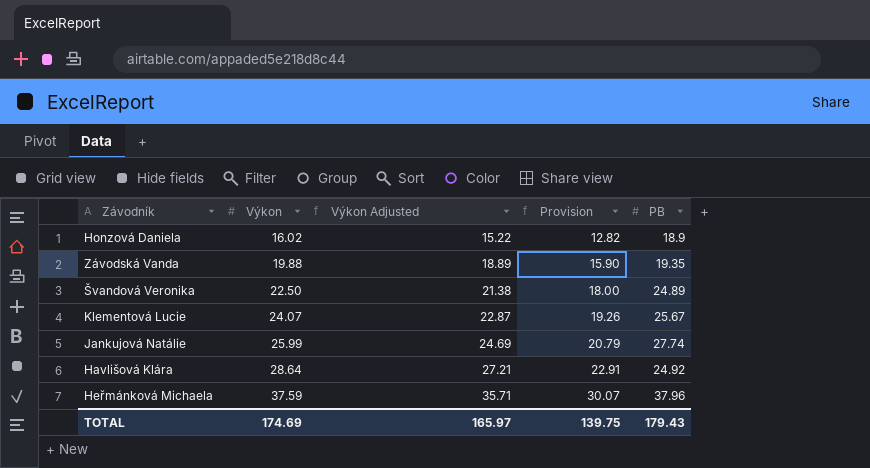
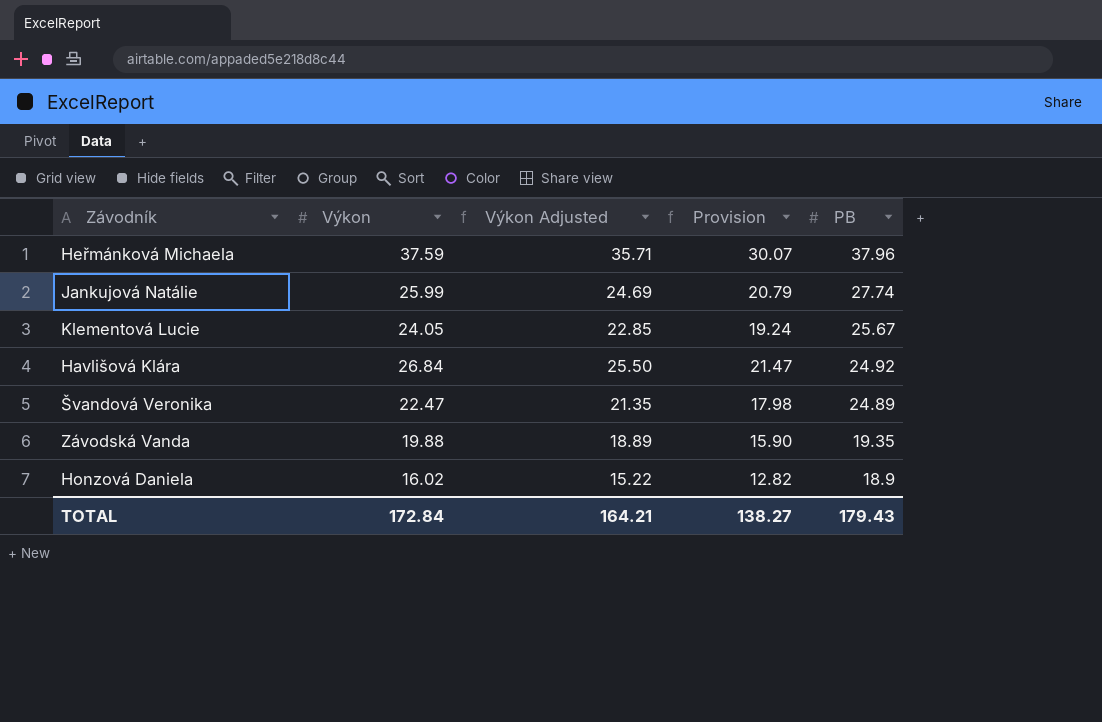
row order: Výkon ascending -> PB descending
Klementová Lucie | Výkon: 24.07 -> 24.05
Klementová Lucie | Výkon Adjusted: 22.87 -> 22.85
Klementová Lucie | Provision: 19.26 -> 19.24
Havlišová Klára | Výkon: 28.64 -> 26.84
Havlišová Klára | Výkon Adjusted: 27.21 -> 25.50
Havlišová Klára | Provision: 22.91 -> 21.47
Švandová Veronika | Výkon: 22.50 -> 22.47
Švandová Veronika | Výkon Adjusted: 21.38 -> 21.35
Švandová Veronika | Provision: 18.00 -> 17.98
TOTAL | Výkon: 174.69 -> 172.84
TOTAL | Výkon Adjusted: 165.97 -> 164.21
TOTAL | Provision: 139.75 -> 138.27

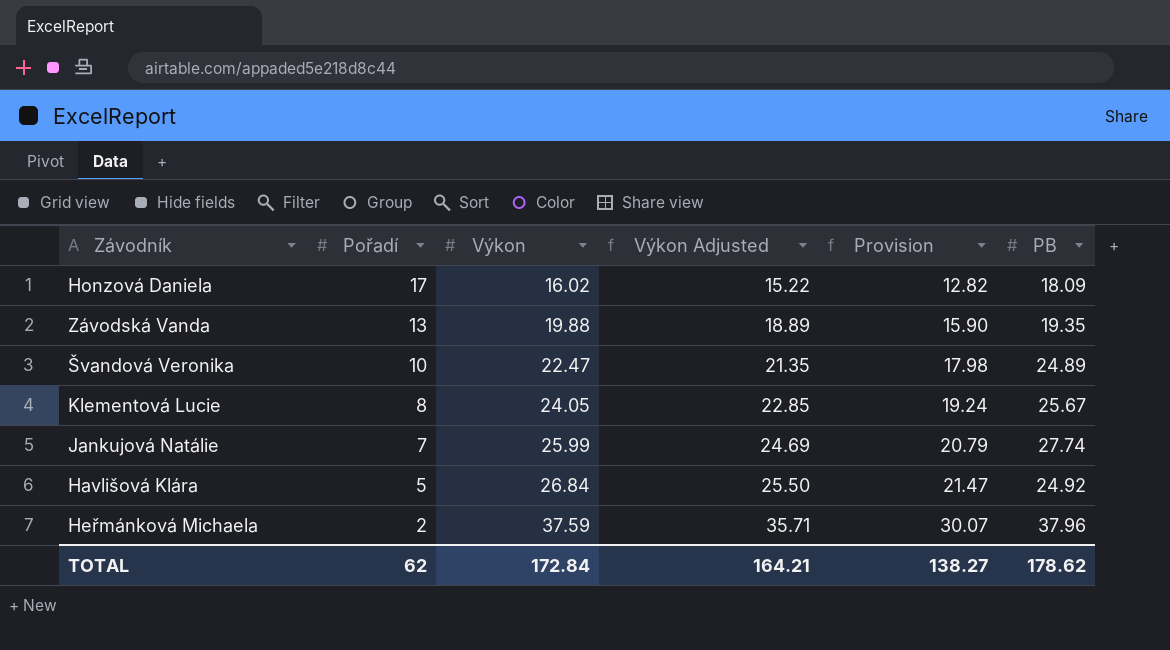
row order: PB descending -> Pořadí descending
column Pořadí | position: none -> 2
Honzová Daniela | PB: 18.9 -> 18.09
TOTAL | PB: 179.43 -> 178.62

